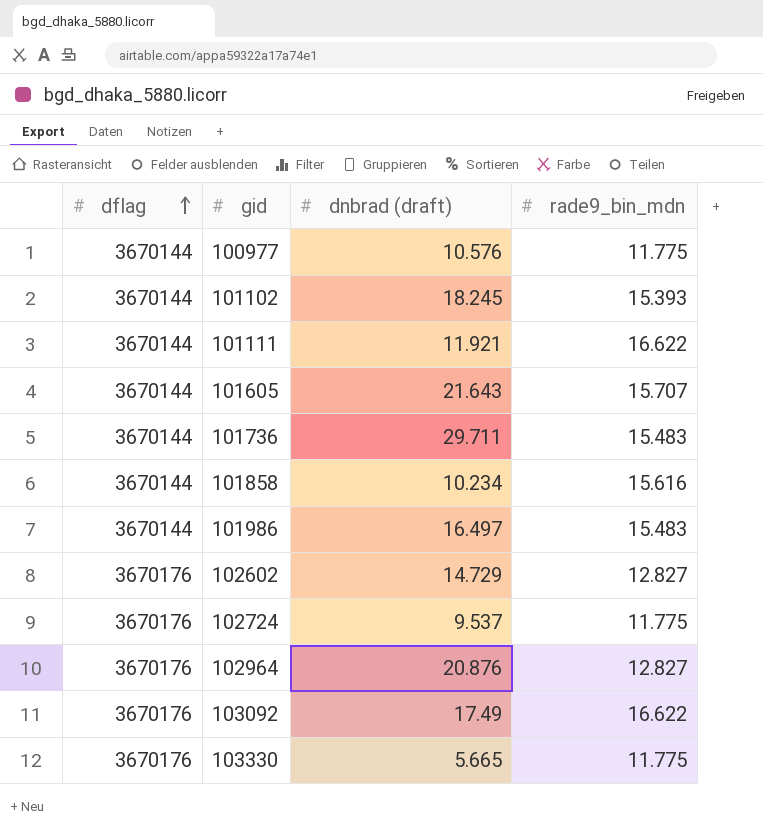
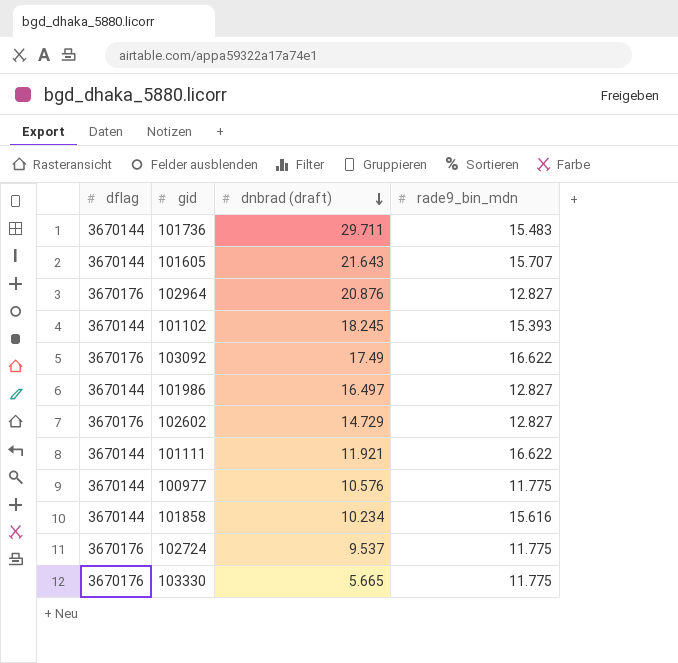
row order: dflag ascending -> dnbrad (draft) descending
101986 | rade9_bin_mdn: 15.483 -> 12.827

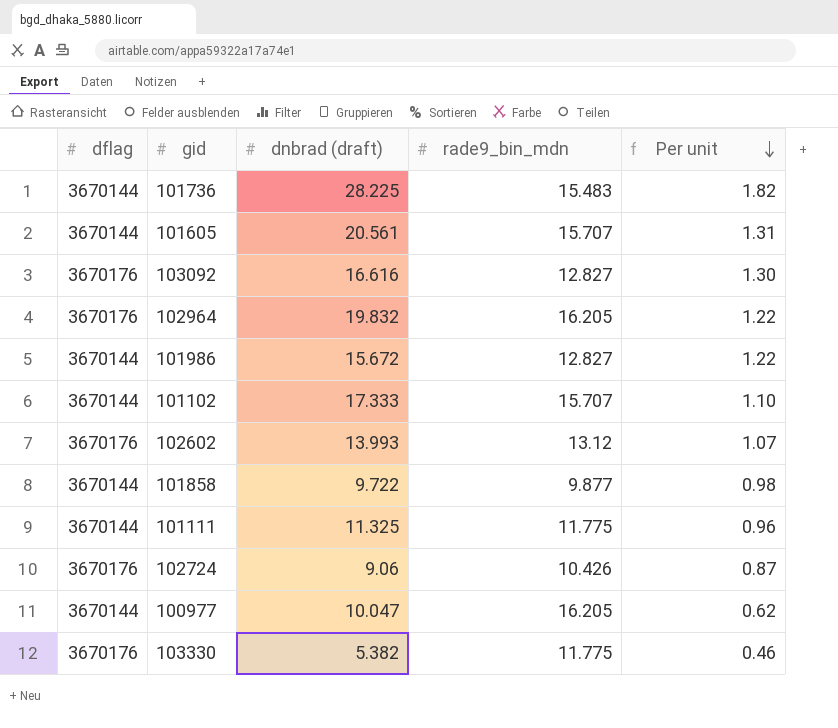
row order: dnbrad (draft) descending -> Per unit descending
column Per unit | formula: none -> [dnbrad (draft)] / [rade9_bin_mdn]
101736 | dnbrad (draft): 29.711 -> 28.225
101605 | dnbrad (draft): 21.643 -> 20.561
103092 | dnbrad (draft): 17.49 -> 16.616
103092 | rade9_bin_mdn: 16.622 -> 12.827
102964 | dnbrad (draft): 20.876 -> 19.832
102964 | rade9_bin_mdn: 12.827 -> 16.205
101986 | dnbrad (draft): 16.497 -> 15.672
101102 | dnbrad (draft): 18.245 -> 17.333
101102 | rade9_bin_mdn: 15.393 -> 15.707
102602 | dnbrad (draft): 14.729 -> 13.993
102602 | rade9_bin_mdn: 12.827 -> 13.12
101858 | dnbrad (draft): 10.234 -> 9.722
101858 | rade9_bin_mdn: 15.616 -> 9.877
101111 | dnbrad (draft): 11.921 -> 11.325
101111 | rade9_bin_mdn: 16.622 -> 11.775
102724 | dnbrad (draft): 9.537 -> 9.06
102724 | rade9_bin_mdn: 11.775 -> 10.426
100977 | dnbrad (draft): 10.576 -> 10.047
100977 | rade9_bin_mdn: 11.775 -> 16.205
103330 | dnbrad (draft): 5.665 -> 5.382

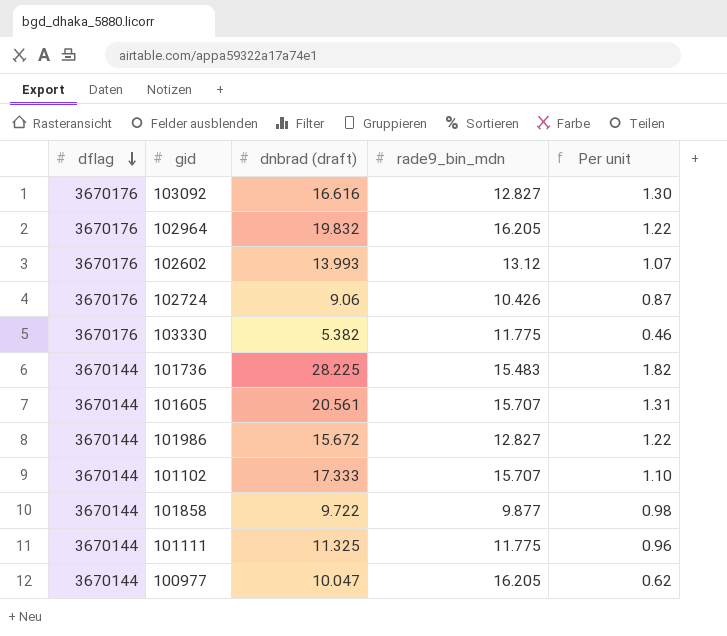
row order: Per unit descending -> dflag descending

